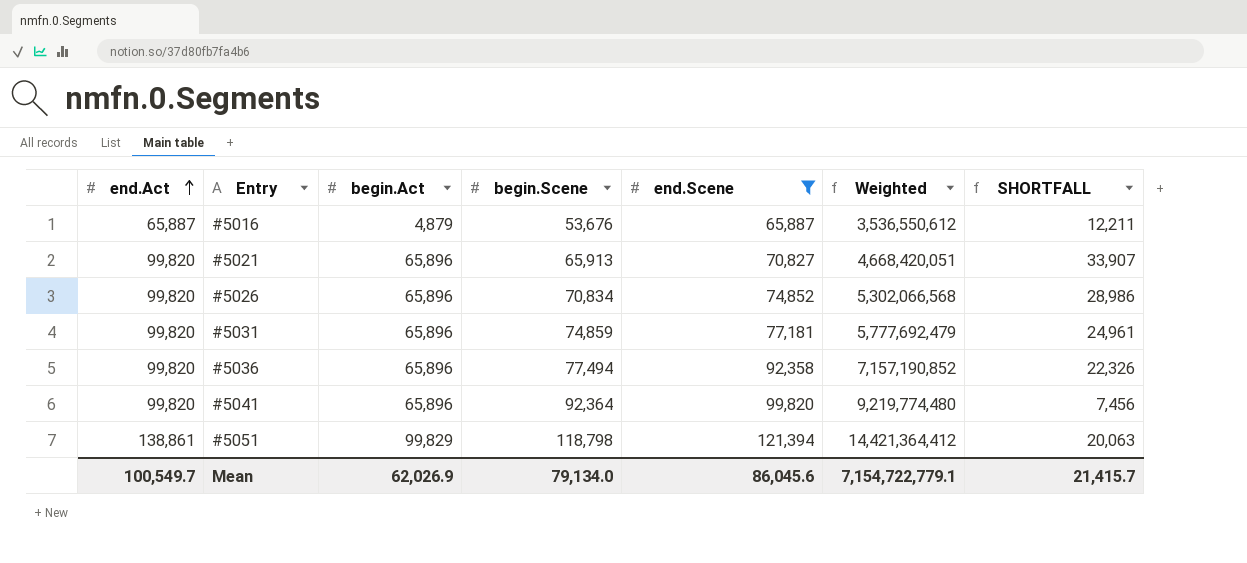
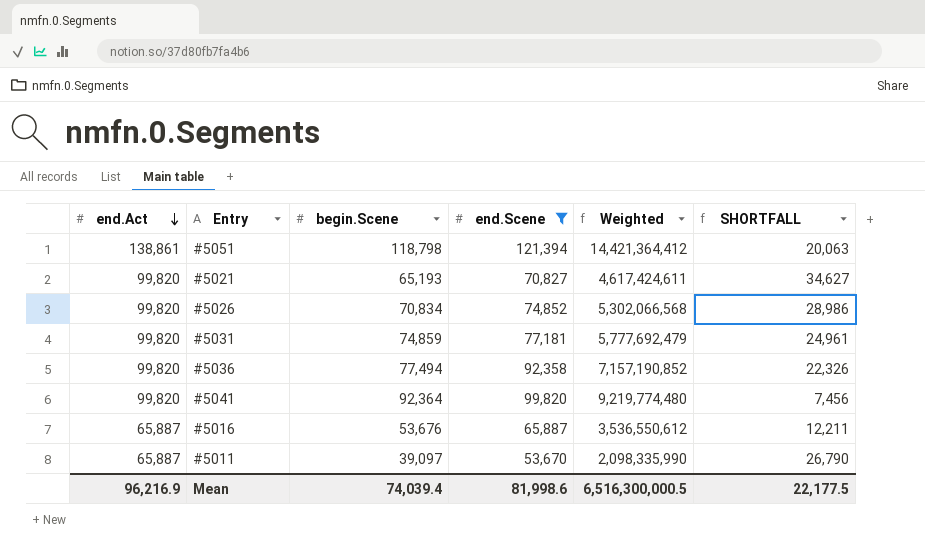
row order: end.Act ascending -> end.Act descending
column begin.Act | position: 3 -> none
#5021 | begin.Scene: 65,913 -> 65,193
#5021 | Weighted: 4,668,420,051 -> 4,617,424,611
#5021 | SHORTFALL: 33,907 -> 34,627
row #5011: none -> 65,887 | 39,097 | 53,670 | 2,098,335,990 | 26,790
Mean | end.Act: 100,549.7 -> 96,216.9
Mean | begin.Scene: 79,134.0 -> 74,039.4
Mean | end.Scene: 86,045.6 -> 81,998.6
Mean | Weighted: 7,154,722,779.1 -> 6,516,300,000.5
Mean | SHORTFALL: 21,415.7 -> 22,177.5

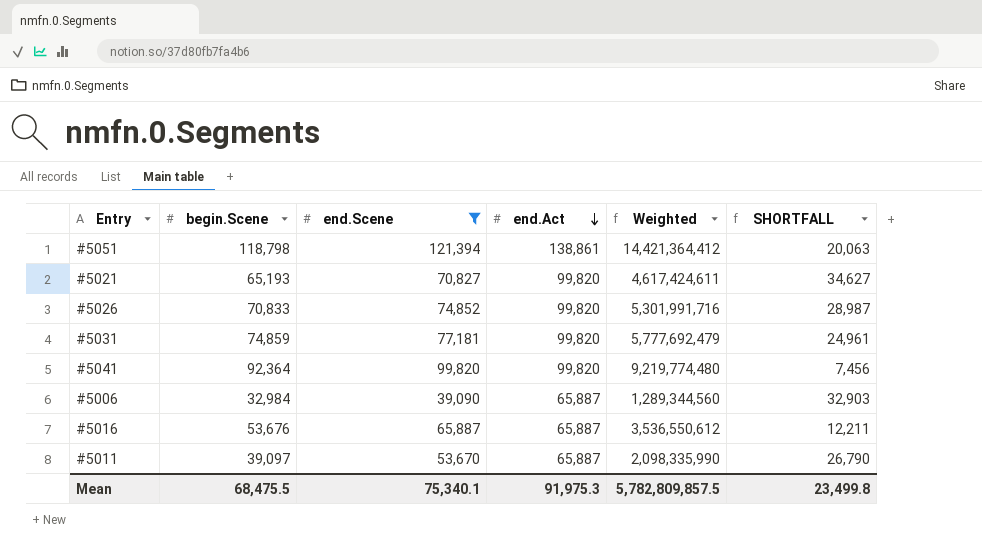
column end.Act | position: 1 -> 4
row #5036: 99,820 | 77,494 | 92,358 | 7,157,190,852 | 22,326 -> none
#5026 | begin.Scene: 70,834 -> 70,833
#5026 | Weighted: 5,302,066,568 -> 5,301,991,716
#5026 | SHORTFALL: 28,986 -> 28,987
row #5006: none -> 32,984 | 39,090 | 65,887 | 1,289,344,560 | 32,903
Mean | begin.Scene: 74,039.4 -> 68,475.5
Mean | end.Scene: 81,998.6 -> 75,340.1
Mean | end.Act: 96,216.9 -> 91,975.3
Mean | Weighted: 6,516,300,000.5 -> 5,782,809,857.5
Mean | SHORTFALL: 22,177.5 -> 23,499.8

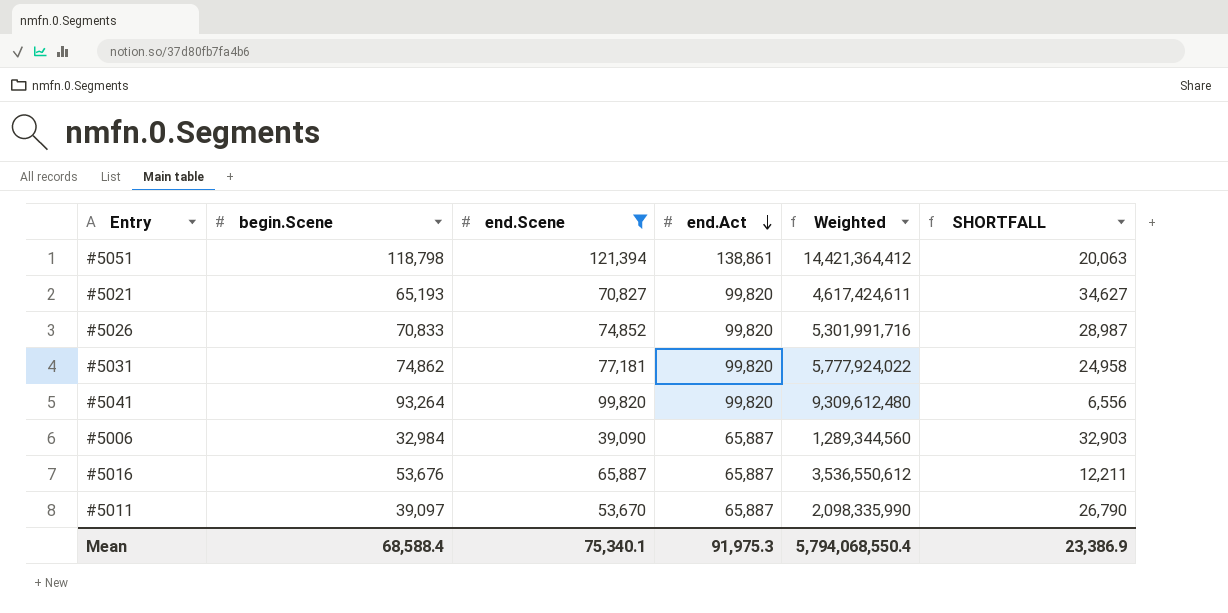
#5031 | begin.Scene: 74,859 -> 74,862
#5031 | Weighted: 5,777,692,479 -> 5,777,924,022
#5031 | SHORTFALL: 24,961 -> 24,958
#5041 | begin.Scene: 92,364 -> 93,264
#5041 | Weighted: 9,219,774,480 -> 9,309,612,480
#5041 | SHORTFALL: 7,456 -> 6,556
Mean | begin.Scene: 68,475.5 -> 68,588.4
Mean | Weighted: 5,782,809,857.5 -> 5,794,068,550.4
Mean | SHORTFALL: 23,499.8 -> 23,386.9

